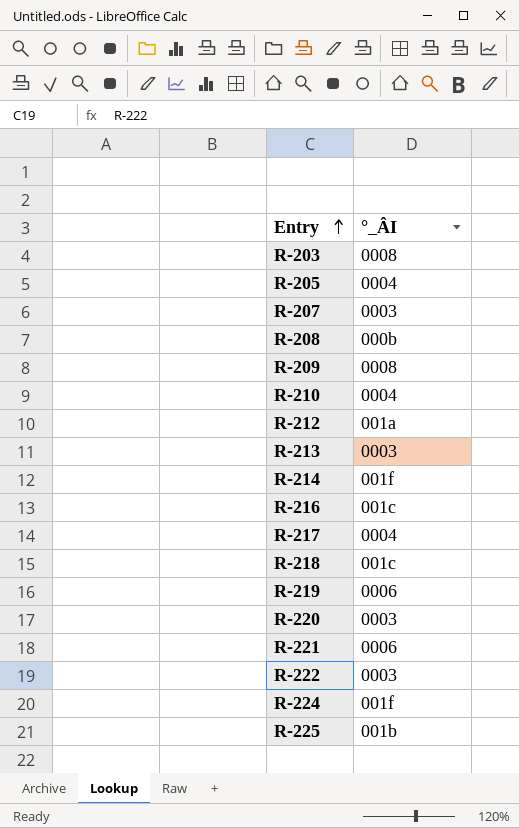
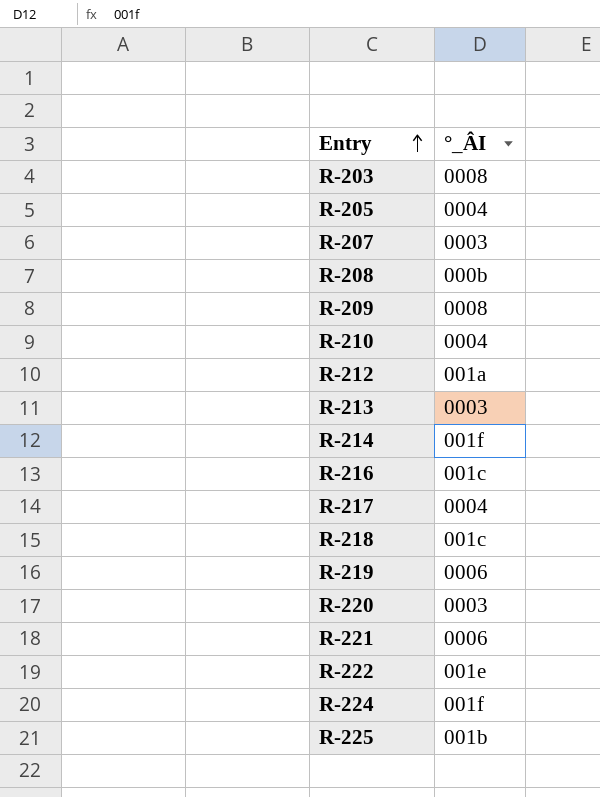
R-222 | °_ÂI: 0003 -> 001e

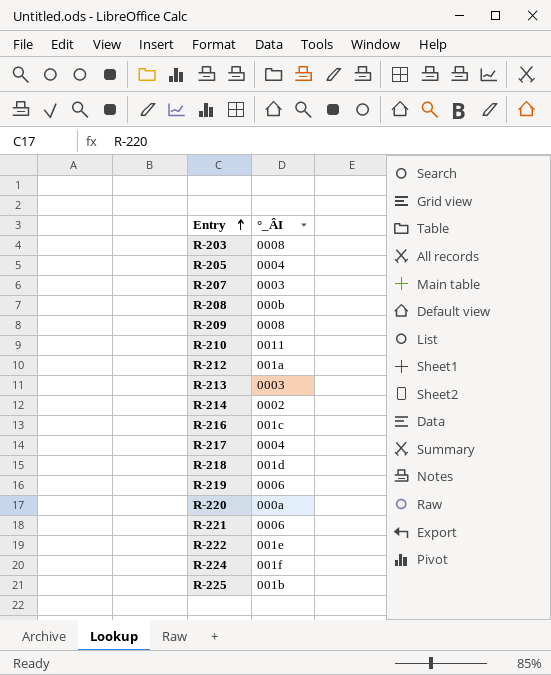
R-210 | °_ÂI: 0004 -> 0011
R-214 | °_ÂI: 001f -> 0002
R-218 | °_ÂI: 001c -> 001d
R-220 | °_ÂI: 0003 -> 000a

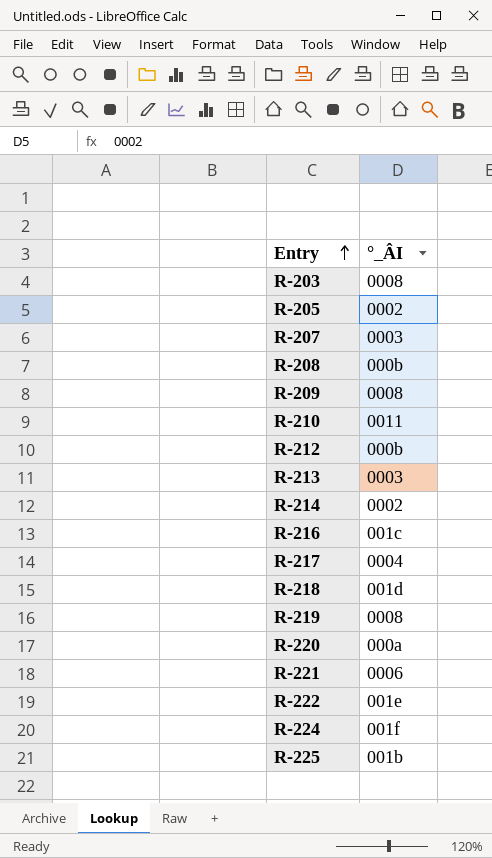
R-205 | °_ÂI: 0004 -> 0002
R-212 | °_ÂI: 001a -> 000b
R-219 | °_ÂI: 0006 -> 0008

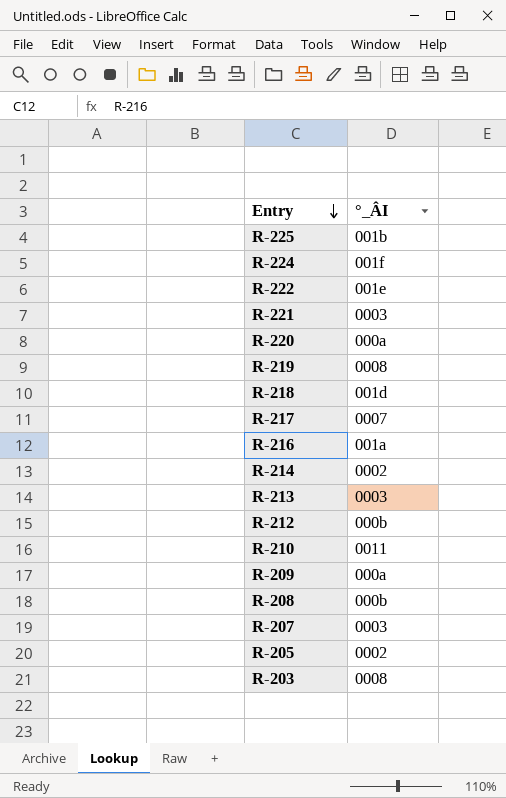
row order: Entry ascending -> Entry descending
R-221 | °_ÂI: 0006 -> 0003
R-217 | °_ÂI: 0004 -> 0007
R-216 | °_ÂI: 001c -> 001a
R-209 | °_ÂI: 0008 -> 000a

